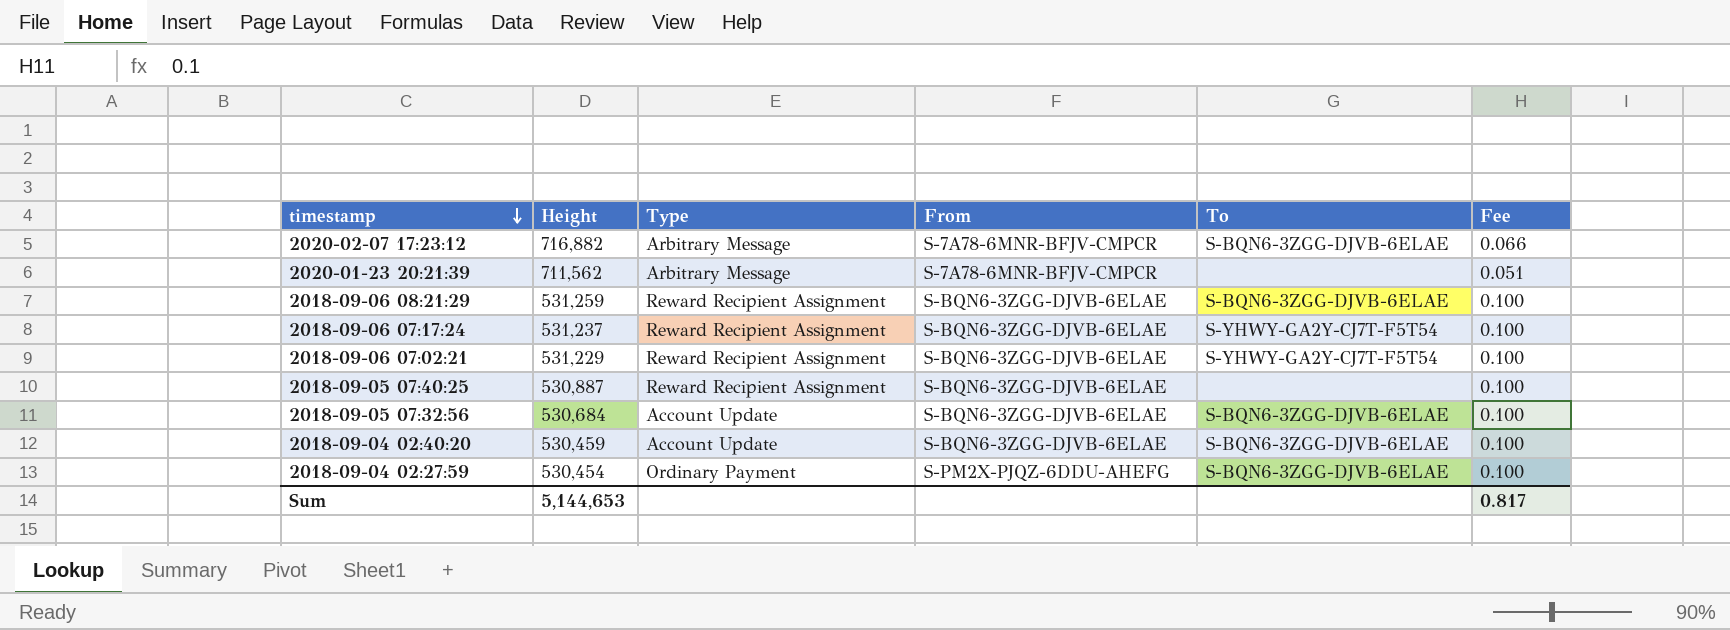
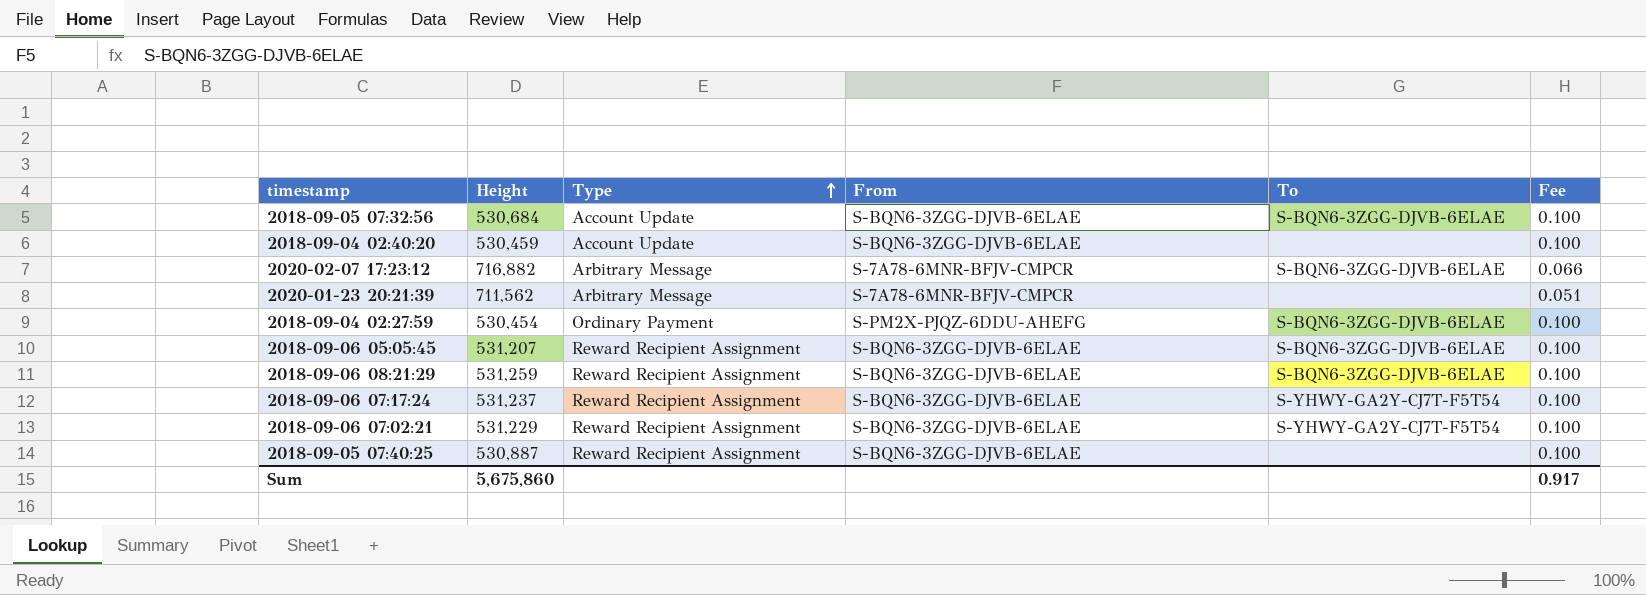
row order: timestamp descending -> Type ascending
2018-09-04 02:40:20 | To: S-BQN6-3ZGG-DJVB-6ELAE -> none
row 2018-09-06 05:05:45: none -> 531,207 | Reward Recipient Assignment | S-BQN6-3ZGG-DJVB-6ELAE | S-BQN6-3ZGG-DJVB-6ELAE | 0.100
Sum | Height: 5,144,653 -> 5,675,860
Sum | Fee: 0.817 -> 0.917

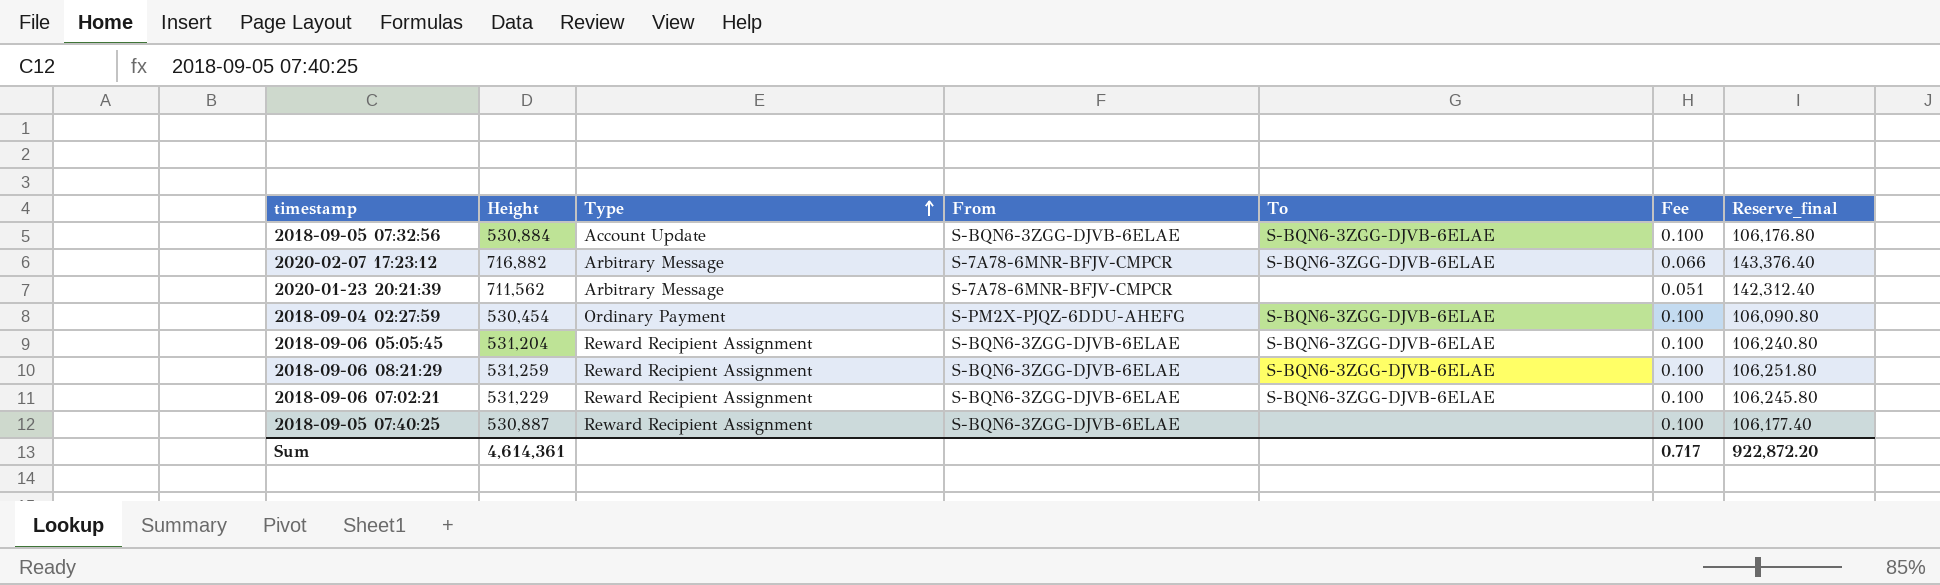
column Reserve_final | formula: none -> [Height] * 0.2
row 2018-09-04 02:40:20: 530,459 | Account Update | S-BQN6-3ZGG-DJVB-6ELAE | none | 0.100 -> none
row 2018-09-06 07:17:24: 531,237 | Reward Recipient Assignment | S-BQN6-3ZGG-DJVB-6ELAE | S-YHWY-GA2Y-CJ7T-F5T54 | 0.100 -> none
2018-09-05 07:32:56 | Height: 530,684 -> 530,884
2018-09-06 05:05:45 | Height: 531,207 -> 531,204
2018-09-06 07:02:21 | To: S-YHWY-GA2Y-CJ7T-F5T54 -> S-BQN6-3ZGG-DJVB-6ELAE
Sum | Height: 5,675,860 -> 4,614,361
Sum | Fee: 0.917 -> 0.717

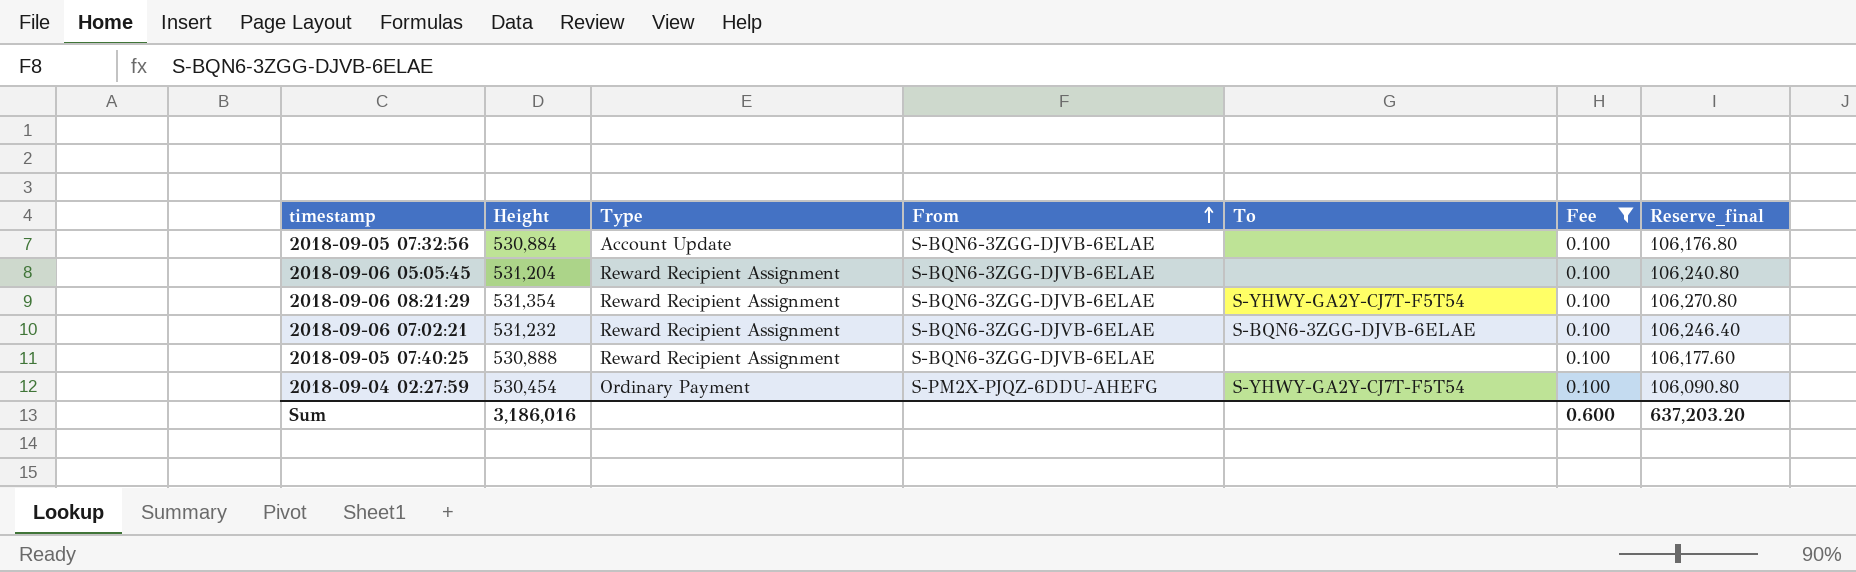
filter: none -> Fee = 0.100
row order: Type ascending -> From ascending
2018-09-05 07:32:56 | To: S-BQN6-3ZGG-DJVB-6ELAE -> none
2018-09-06 05:05:45 | To: S-BQN6-3ZGG-DJVB-6ELAE -> none
2018-09-06 08:21:29 | Height: 531,259 -> 531,354
2018-09-06 08:21:29 | To: S-BQN6-3ZGG-DJVB-6ELAE -> S-YHWY-GA2Y-CJ7T-F5T54
2018-09-06 08:21:29 | Reserve_final: 106,251.80 -> 106,270.80
2018-09-06 07:02:21 | Height: 531,229 -> 531,232
2018-09-06 07:02:21 | Reserve_final: 106,245.80 -> 106,246.40
2018-09-05 07:40:25 | Height: 530,887 -> 530,888
2018-09-05 07:40:25 | Reserve_final: 106,177.40 -> 106,177.60
2018-09-04 02:27:59 | To: S-BQN6-3ZGG-DJVB-6ELAE -> S-YHWY-GA2Y-CJ7T-F5T54
Sum | Height: 4,614,361 -> 3,186,016
Sum | Fee: 0.717 -> 0.600
Sum | Reserve_final: 922,872.20 -> 637,203.20

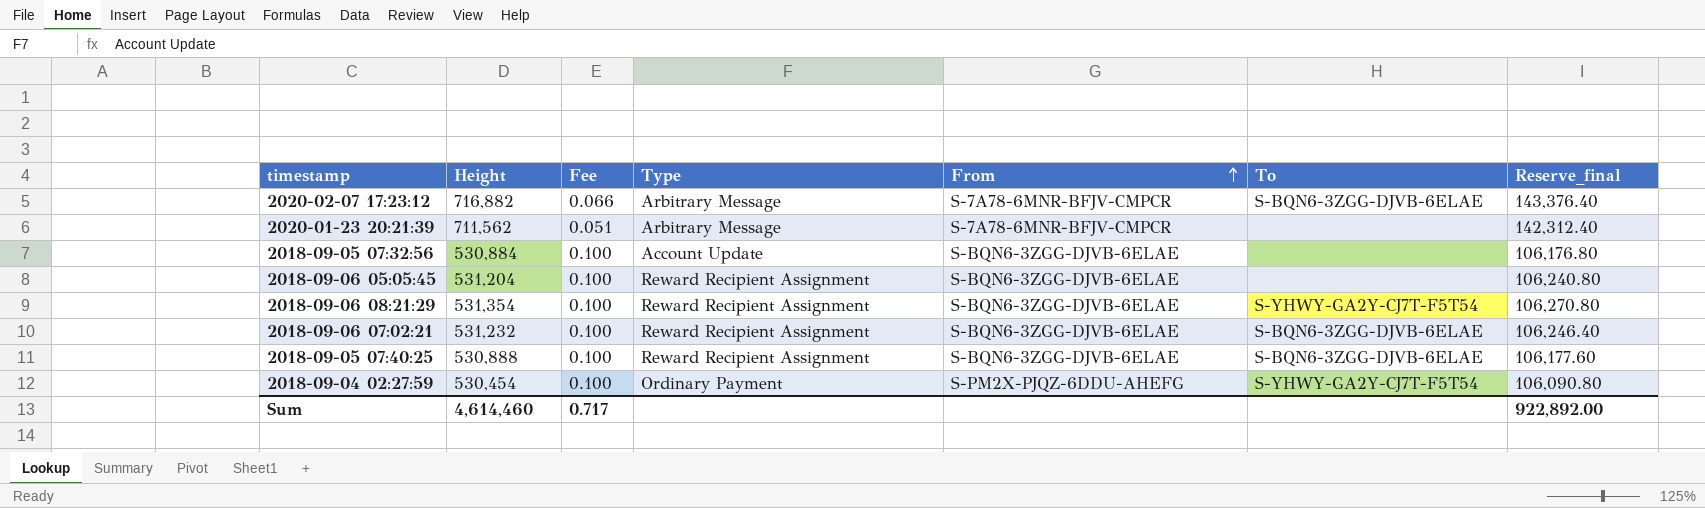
filter: Fee = 0.100 -> none
column Fee | position: 6 -> 3
2018-09-05 07:40:25 | To: none -> S-BQN6-3ZGG-DJVB-6ELAE
Sum | Height: 3,186,016 -> 4,614,460
Sum | Fee: 0.600 -> 0.717
Sum | Reserve_final: 637,203.20 -> 922,892.00

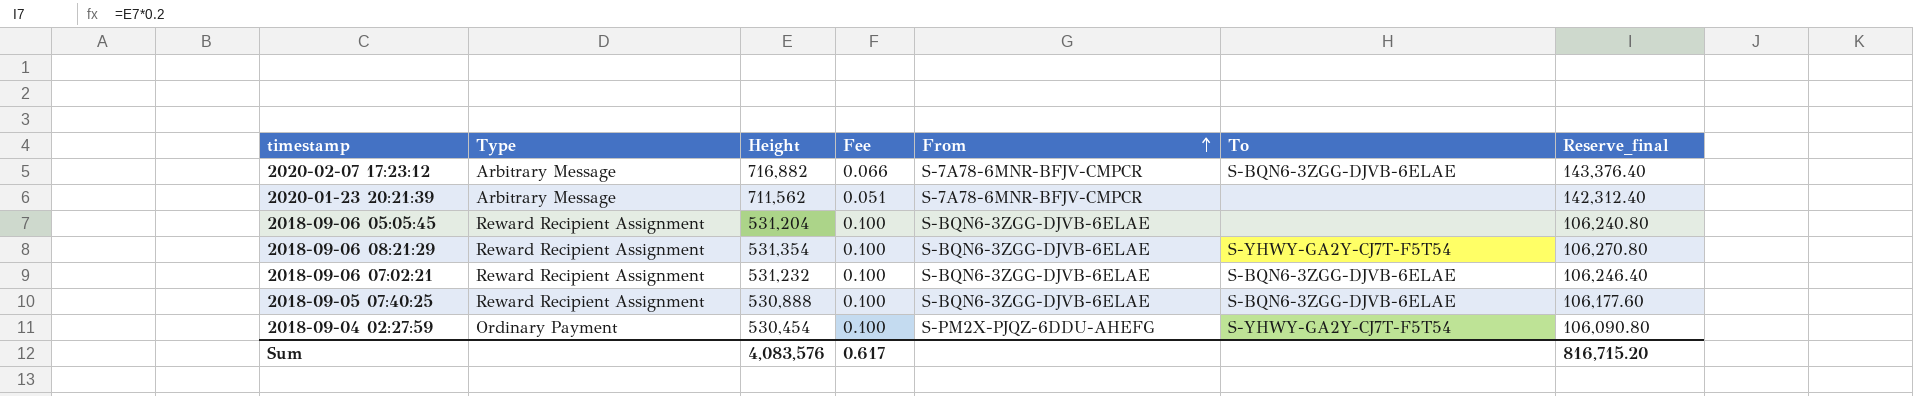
column Type | position: 4 -> 2
row 2018-09-05 07:32:56: 530,884 | 0.100 | Account Update | S-BQN6-3ZGG-DJVB-6ELAE | none | 106,176.80 -> none
Sum | Height: 4,614,460 -> 4,083,576
Sum | Fee: 0.717 -> 0.617
Sum | Reserve_final: 922,892.00 -> 816,715.20

